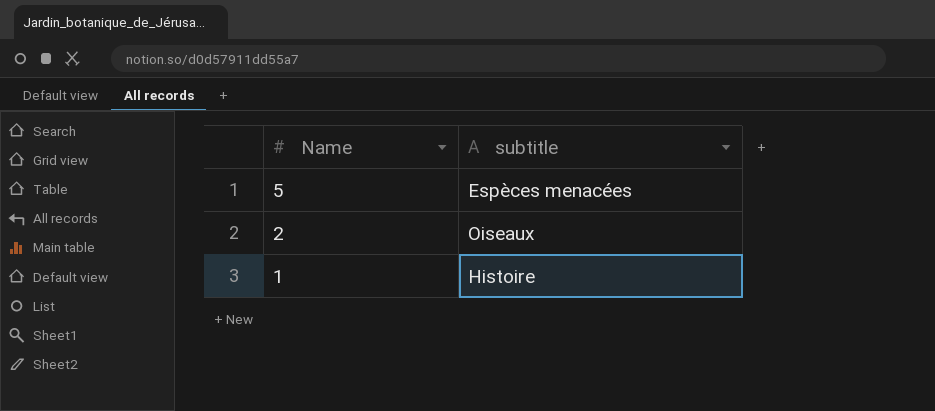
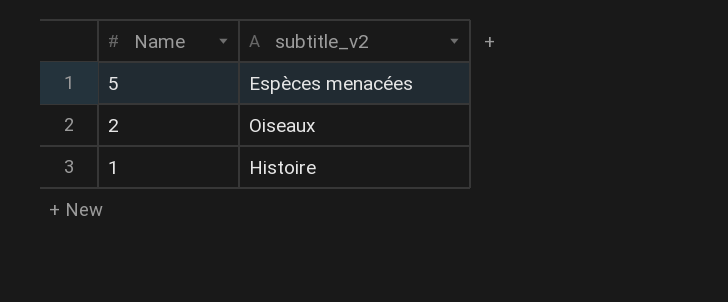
column name: subtitle -> subtitle_v2

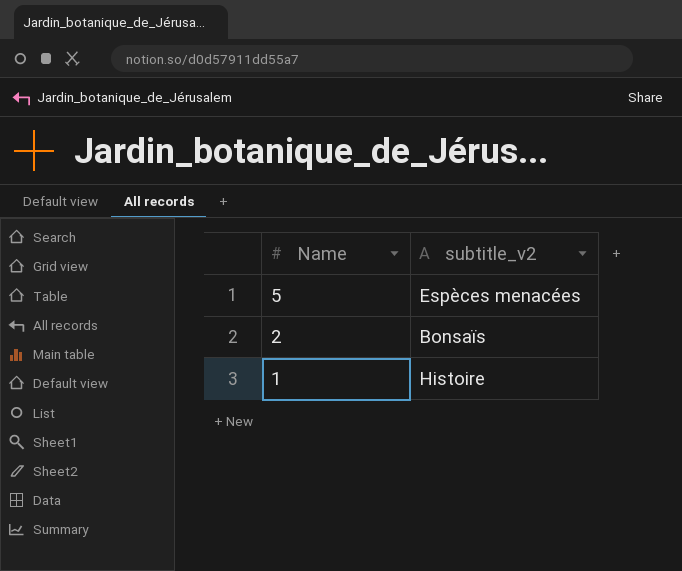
2 | subtitle_v2: Oiseaux -> Bonsaïs

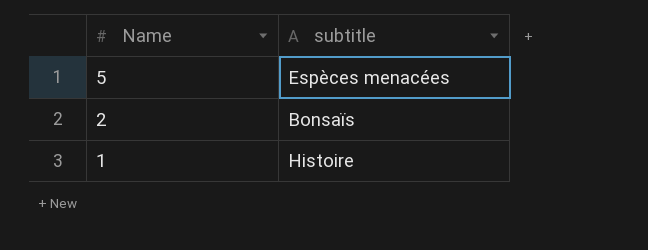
column name: subtitle_v2 -> subtitle

